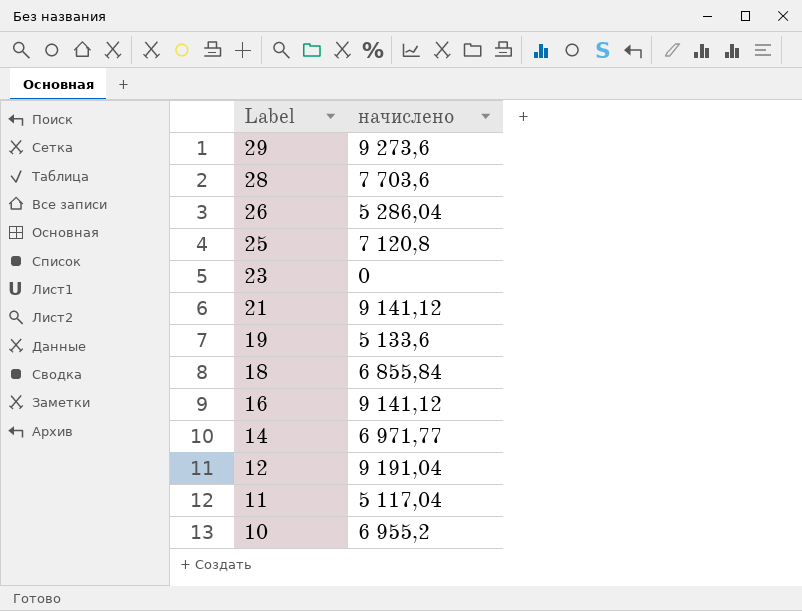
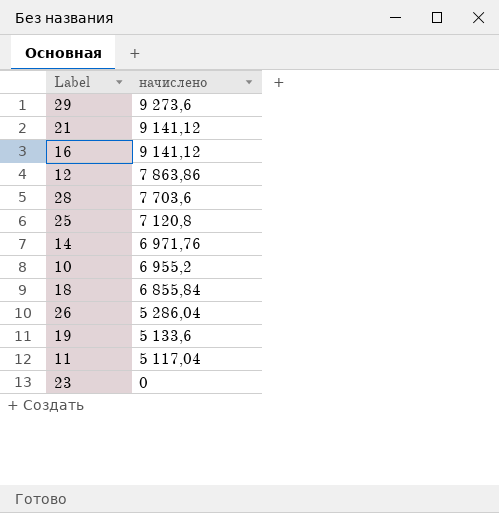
row order: Label descending -> начислено descending
12 | начислено: 9 191,04 -> 7 863,86
14 | начислено: 6 971,77 -> 6 971,76

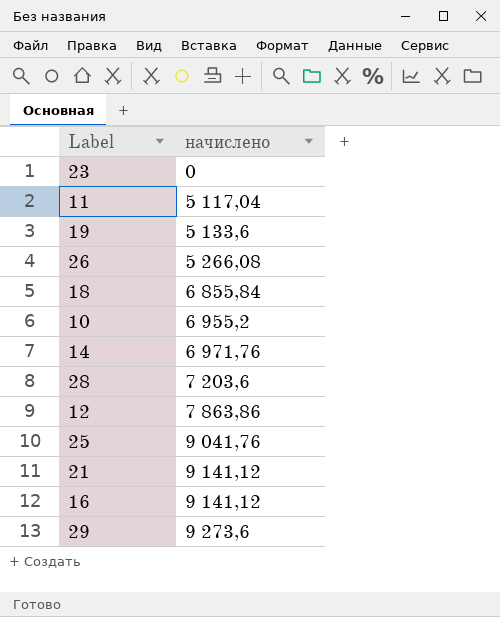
row order: начислено descending -> начислено ascending
26 | начислено: 5 286,04 -> 5 266,08
28 | начислено: 7 703,6 -> 7 203,6
25 | начислено: 7 120,8 -> 9 041,76

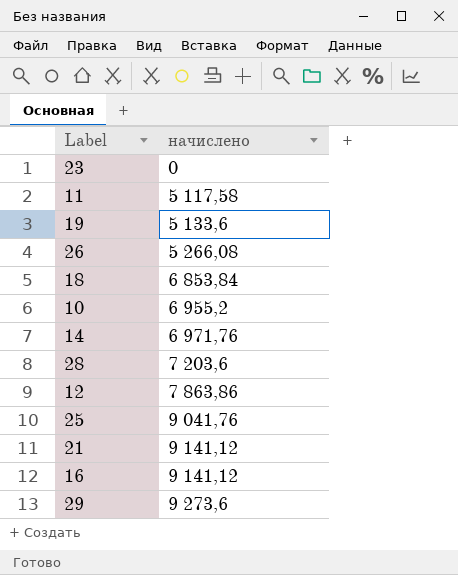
11 | начислено: 5 117,04 -> 5 117,58
18 | начислено: 6 855,84 -> 6 853,84

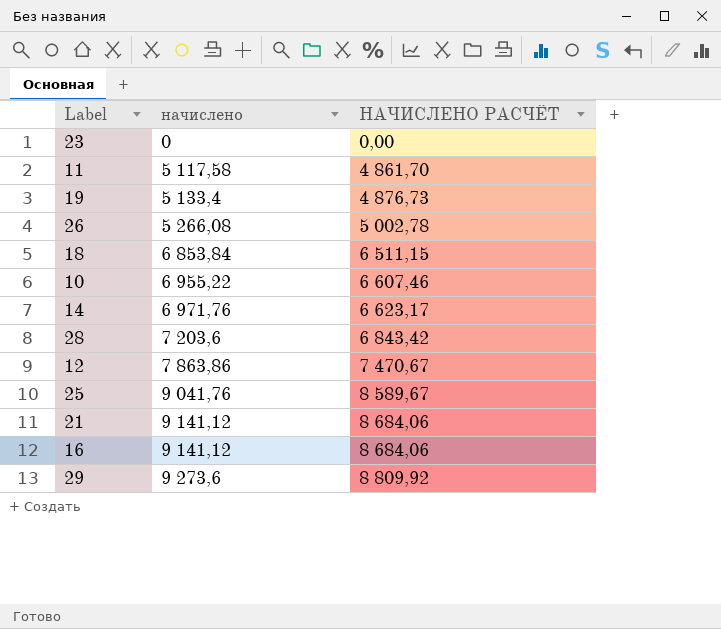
column НАЧИСЛЕНО РАСЧЁТ | formula: none -> [начислено] * 0,95
19 | начислено: 5 133,6 -> 5 133,4
10 | начислено: 6 955,2 -> 6 955,22

